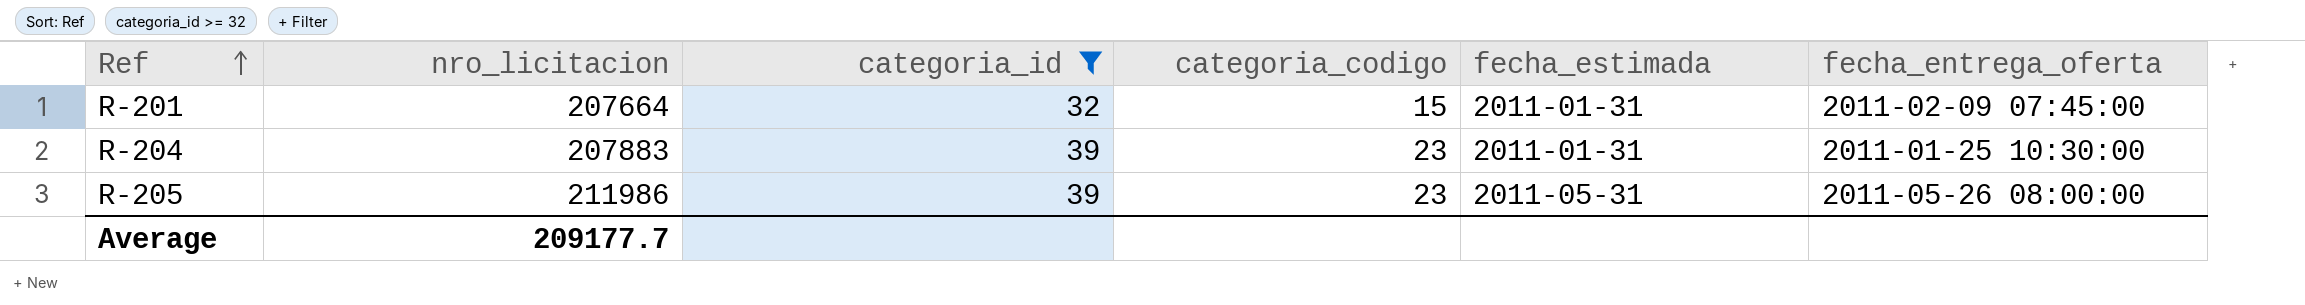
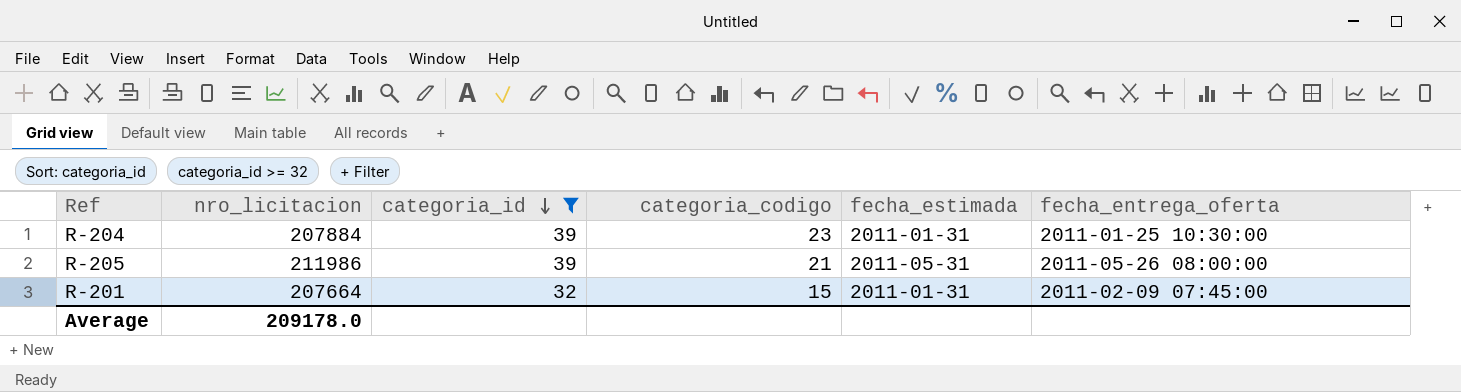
row order: Ref ascending -> categoria_id descending
R-204 | nro_licitacion: 207883 -> 207884
R-205 | categoria_codigo: 23 -> 21
Average | nro_licitacion: 209177.7 -> 209178.0

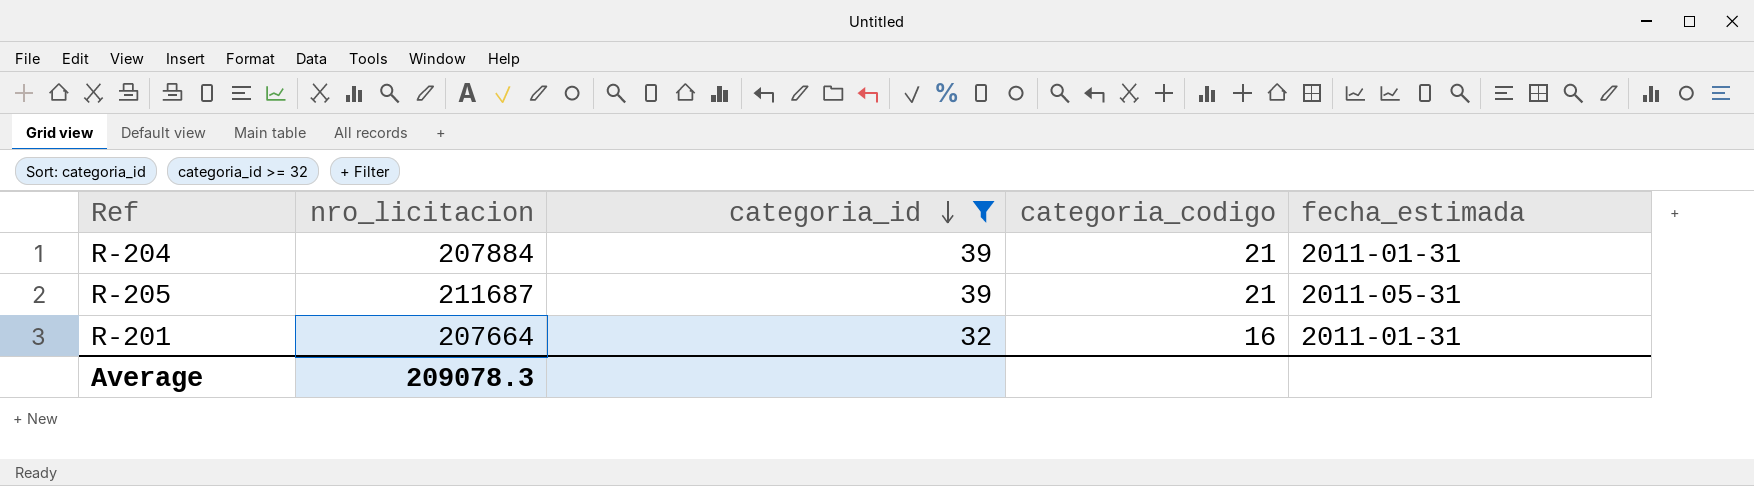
column fecha_entrega_oferta | position: 6 -> none
R-204 | categoria_codigo: 23 -> 21
R-205 | nro_licitacion: 211986 -> 211687
R-201 | categoria_codigo: 15 -> 16
Average | nro_licitacion: 209178.0 -> 209078.3

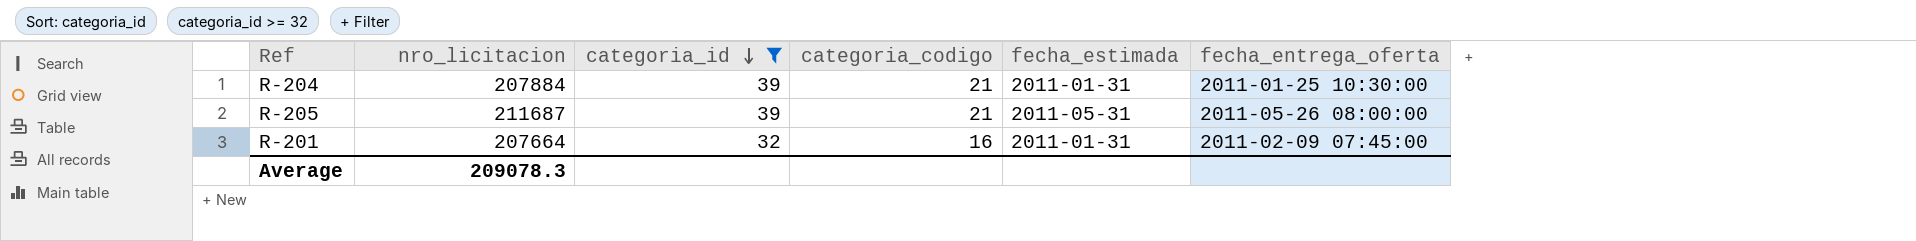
column fecha_entrega_oferta | position: none -> 6

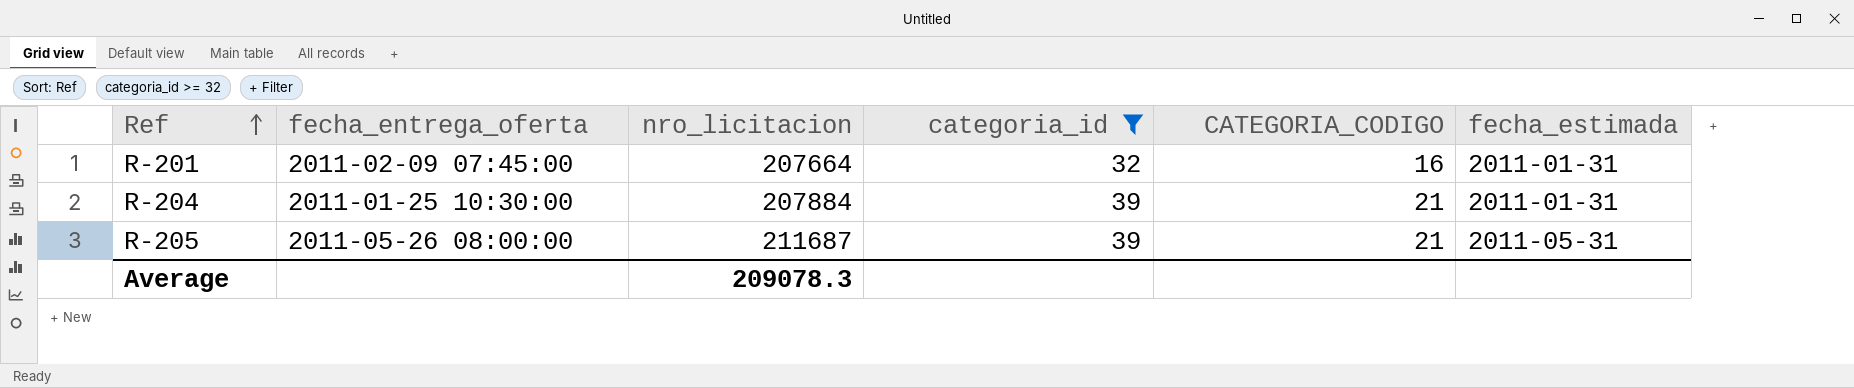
row order: categoria_id descending -> Ref ascending
column fecha_entrega_oferta | position: 6 -> 2
column name: categoria_codigo -> CATEGORIA_CODIGO

